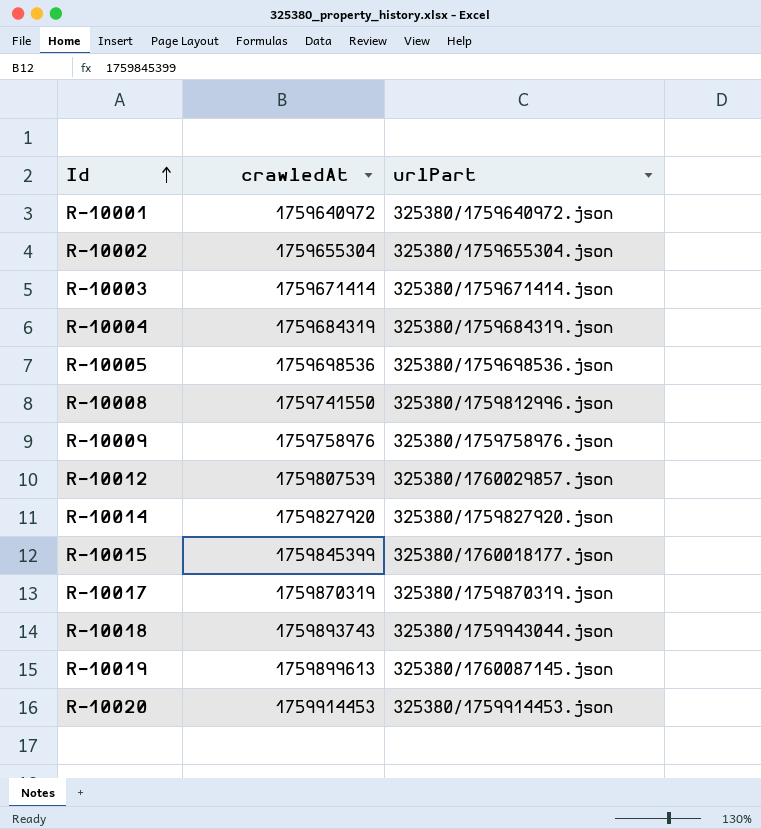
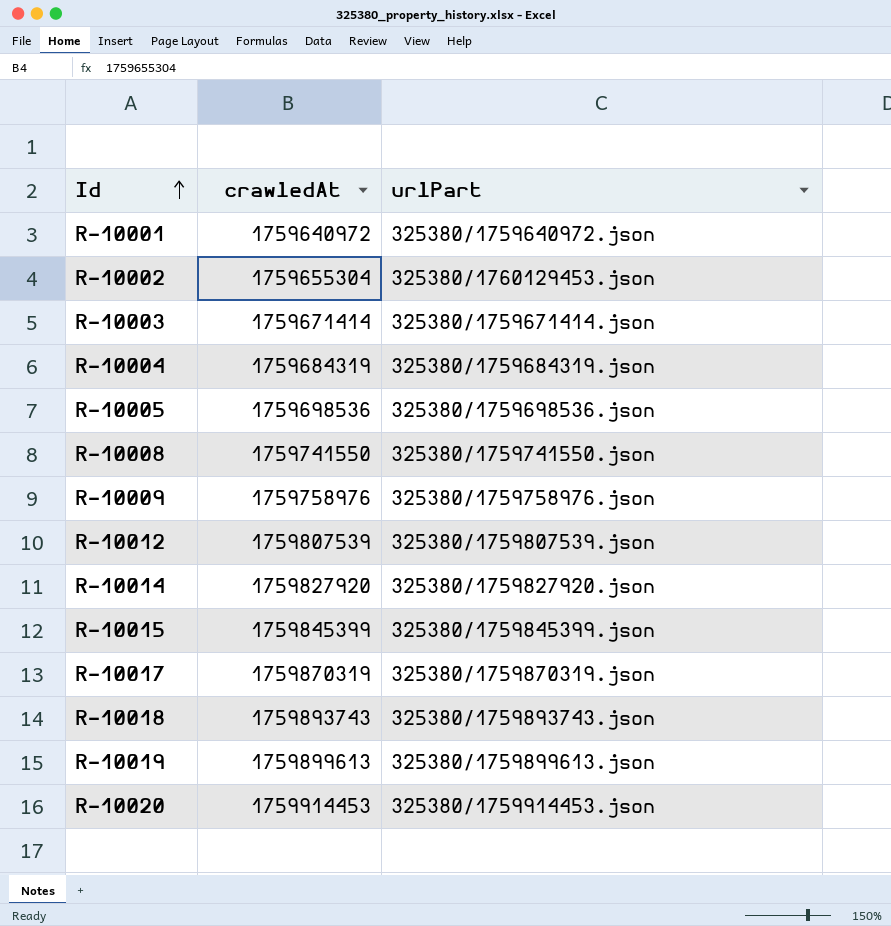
R-10002 | urlPart: 325380/1759655304.json -> 325380/1760129453.json
R-10008 | urlPart: 325380/1759812996.json -> 325380/1759741550.json
R-10012 | urlPart: 325380/1760029857.json -> 325380/1759807539.json
R-10015 | urlPart: 325380/1760018177.json -> 325380/1759845399.json
R-10018 | urlPart: 325380/1759943044.json -> 325380/1759893743.json
R-10019 | urlPart: 325380/1760087145.json -> 325380/1759899613.json

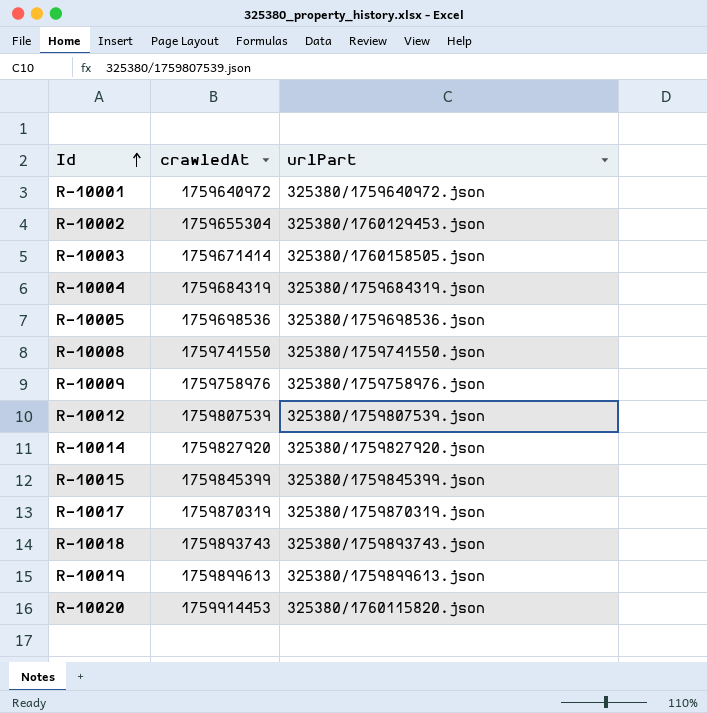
R-10003 | urlPart: 325380/1759671414.json -> 325380/1760158505.json
R-10020 | urlPart: 325380/1759914453.json -> 325380/1760115820.json

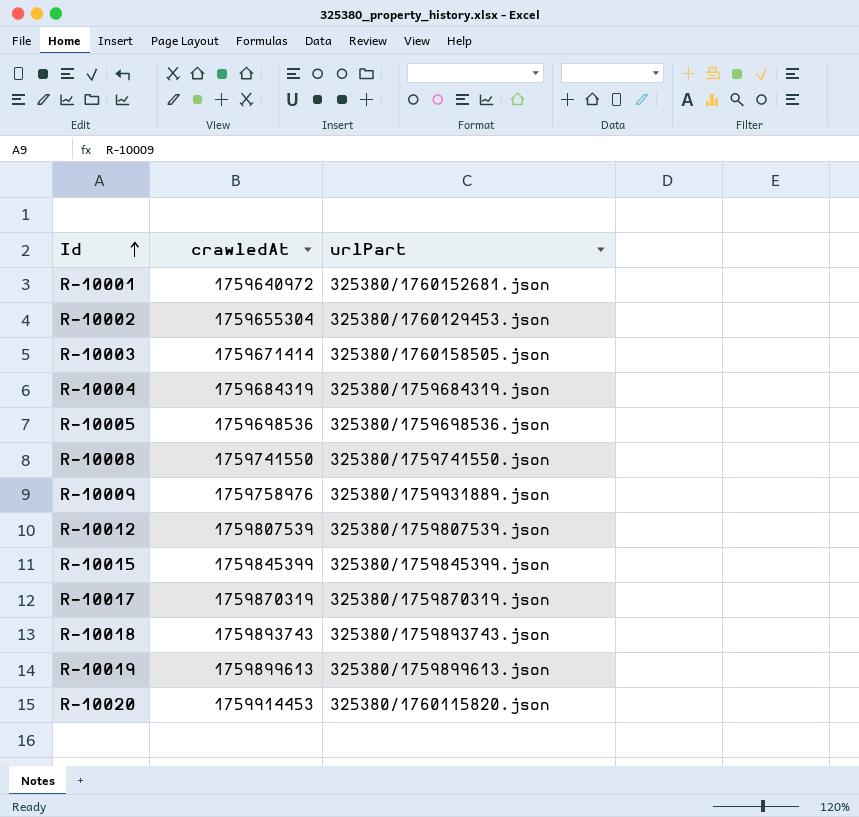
row R-10014: 1759827920 | 325380/1759827920.json -> none
R-10001 | urlPart: 325380/1759640972.json -> 325380/1760152681.json
R-10009 | urlPart: 325380/1759758976.json -> 325380/1759931889.json

